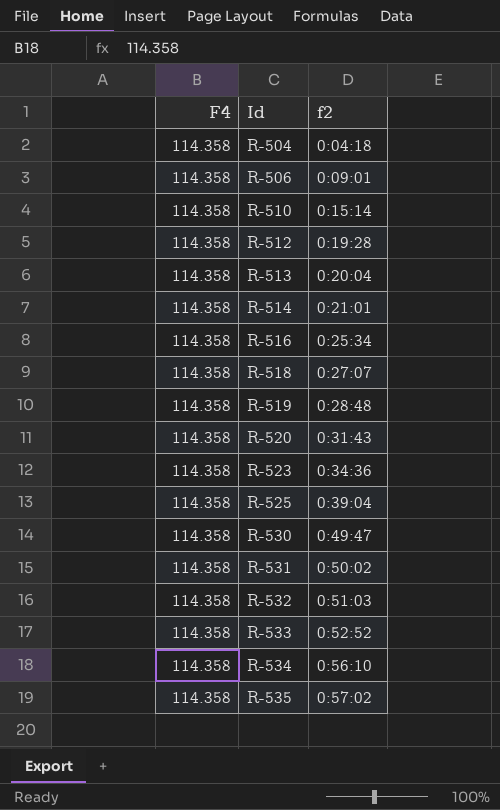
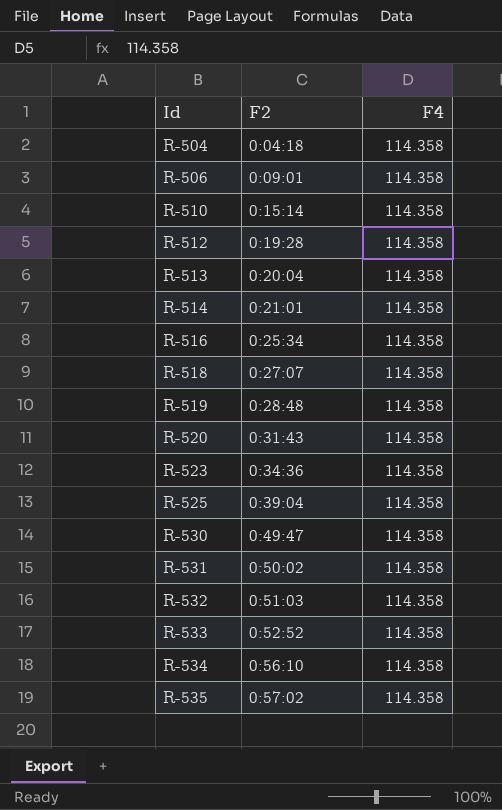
column name: f2 -> F2
column F4 | position: 1 -> 3

